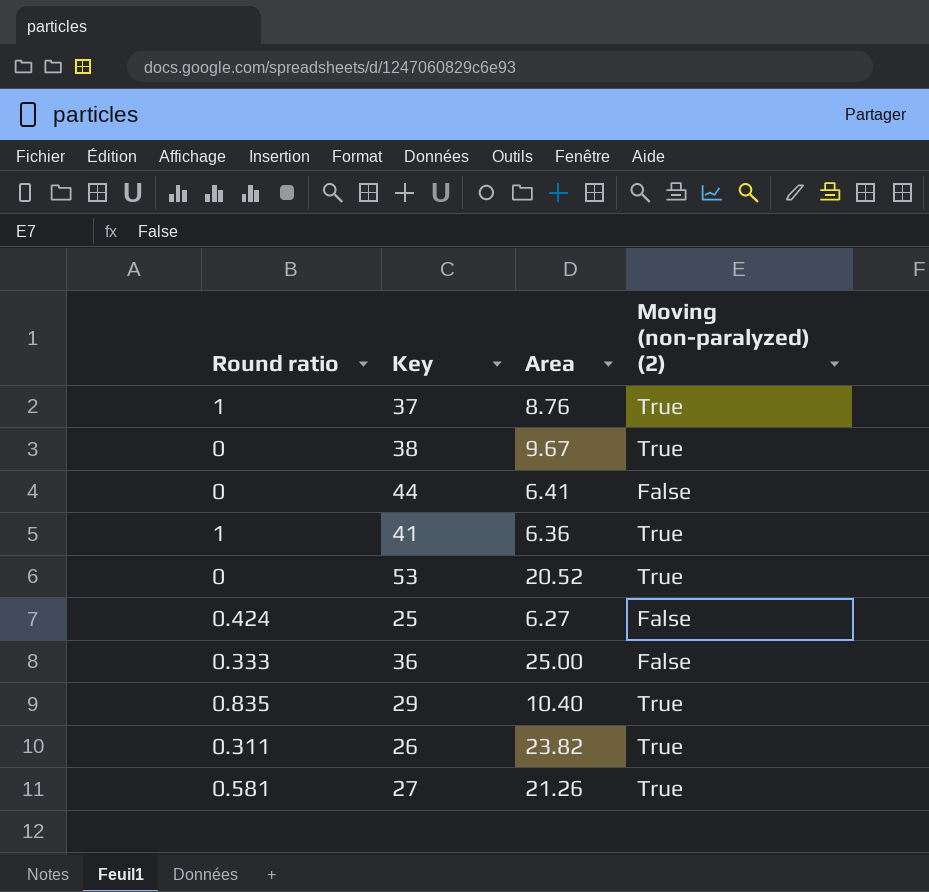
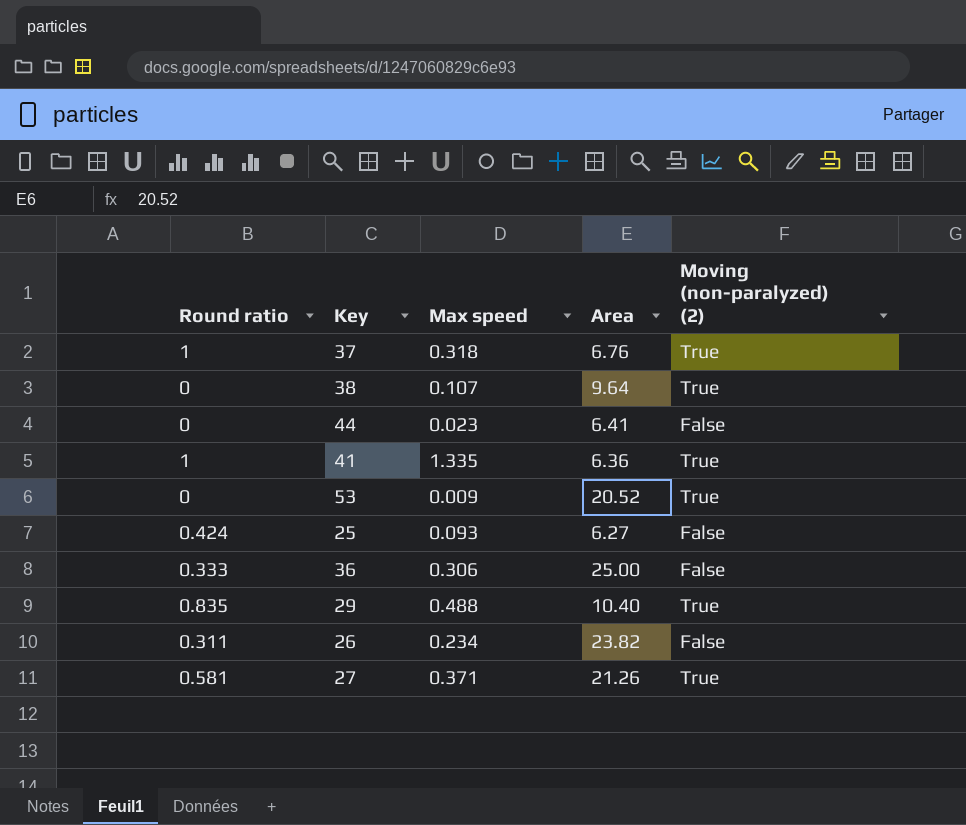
column Max speed | position: none -> 3
37 | Area: 8.76 -> 6.76
38 | Area: 9.67 -> 9.64
26 | Moving (non-paralyzed) (2): True -> False

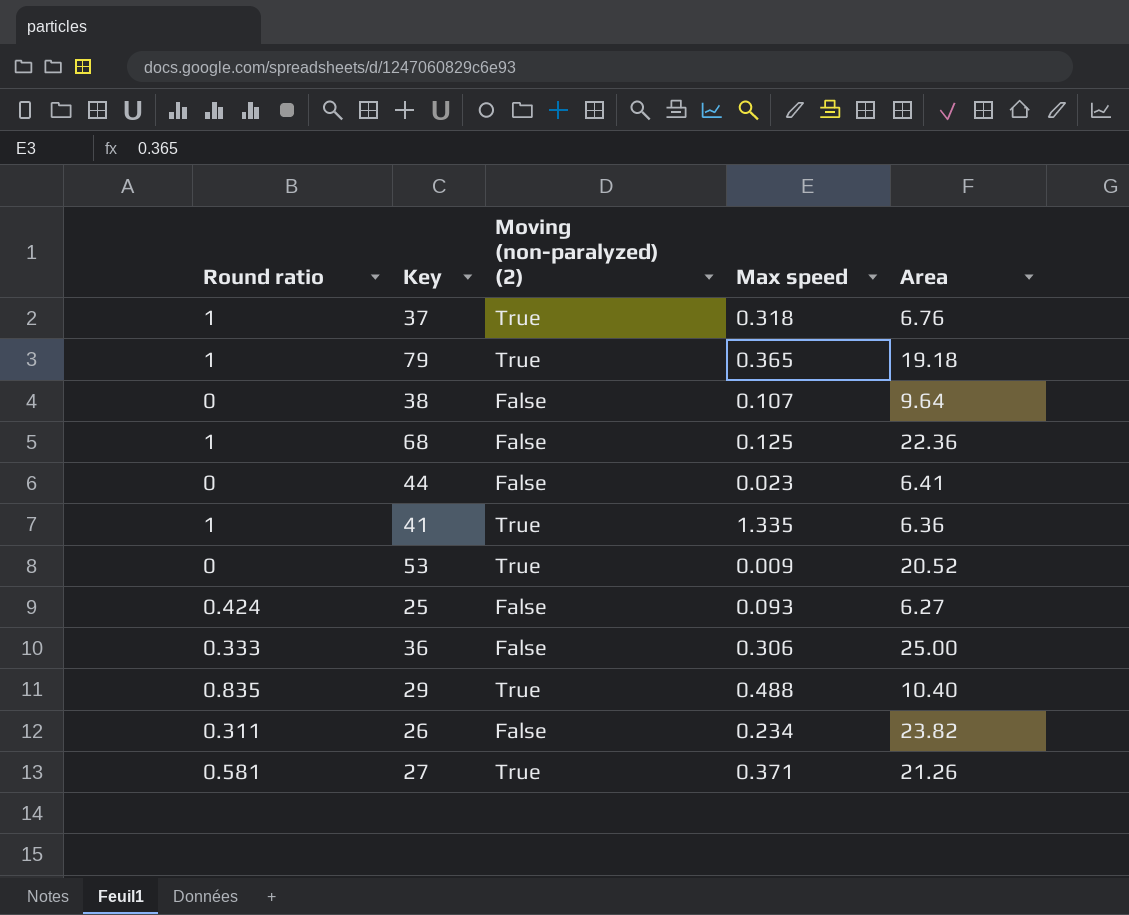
column Moving (non-paralyzed) (2) | position: 5 -> 3
row 79: none -> 1 | True | 0.365 | 19.18
38 | Moving (non-paralyzed) (2): True -> False
row 68: none -> 1 | False | 0.125 | 22.36

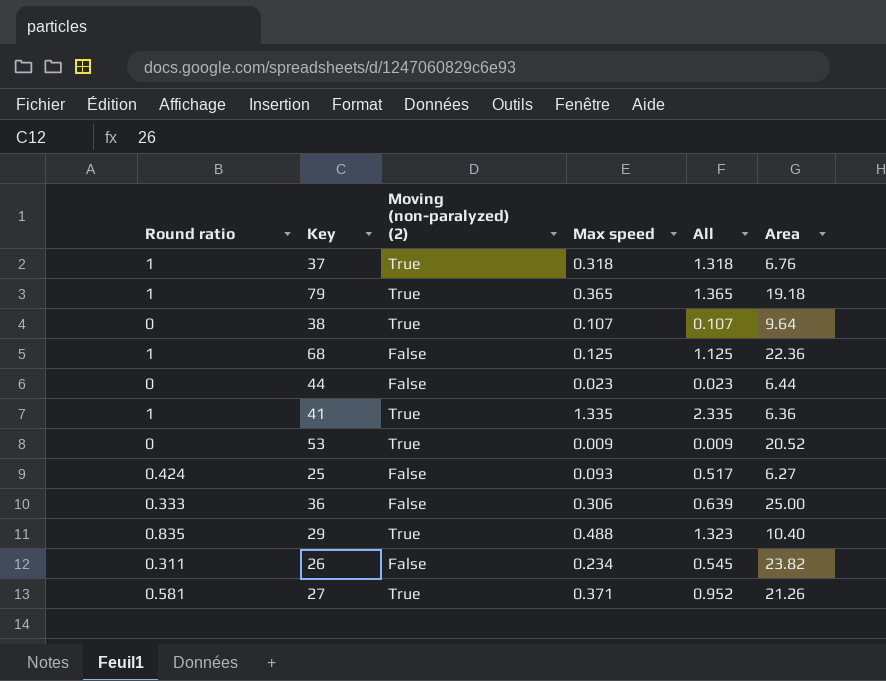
column All | formula: none -> [Round ratio] + [Max speed]
38 | Moving (non-paralyzed) (2): False -> True
44 | Area: 6.41 -> 6.44

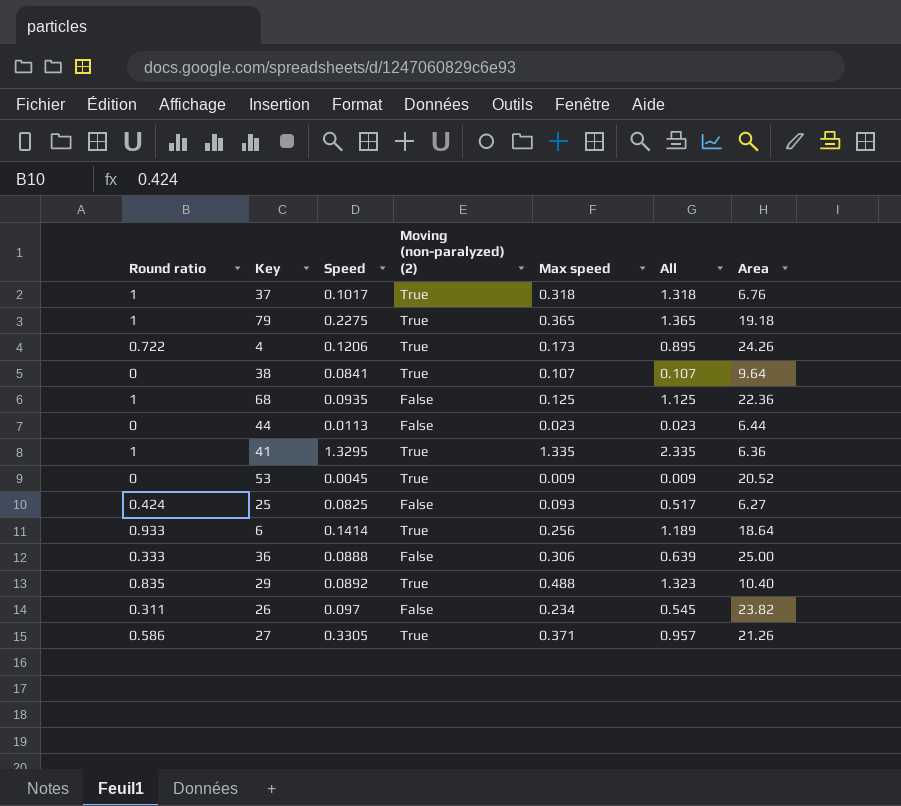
column Speed | position: none -> 3
row 4: none -> 0.722 | 0.1206 | True | 0.173 | 0.895 | 24.26
row 6: none -> 0.933 | 0.1414 | True | 0.256 | 1.189 | 18.64
27 | Round ratio: 0.581 -> 0.586
27 | All: 0.952 -> 0.957

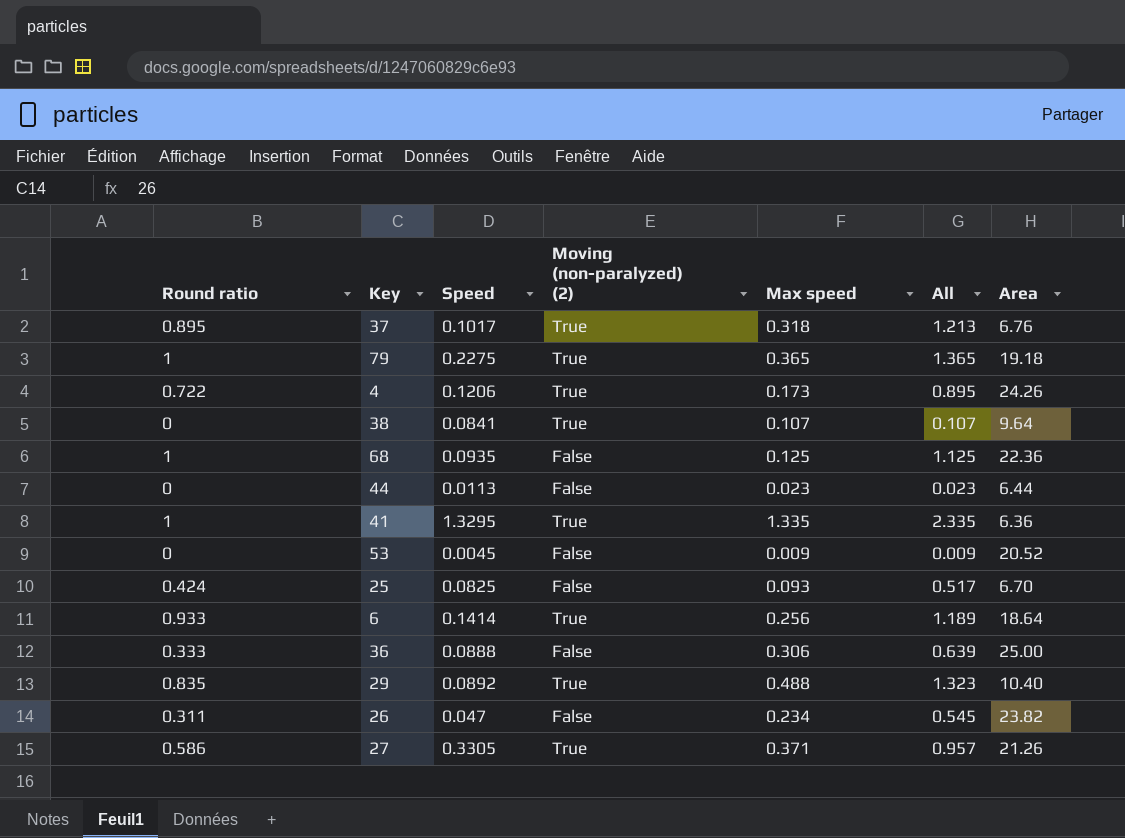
37 | Round ratio: 1 -> 0.895
37 | All: 1.318 -> 1.213
53 | Moving (non-paralyzed) (2): True -> False
25 | Area: 6.27 -> 6.70
26 | Speed: 0.097 -> 0.047

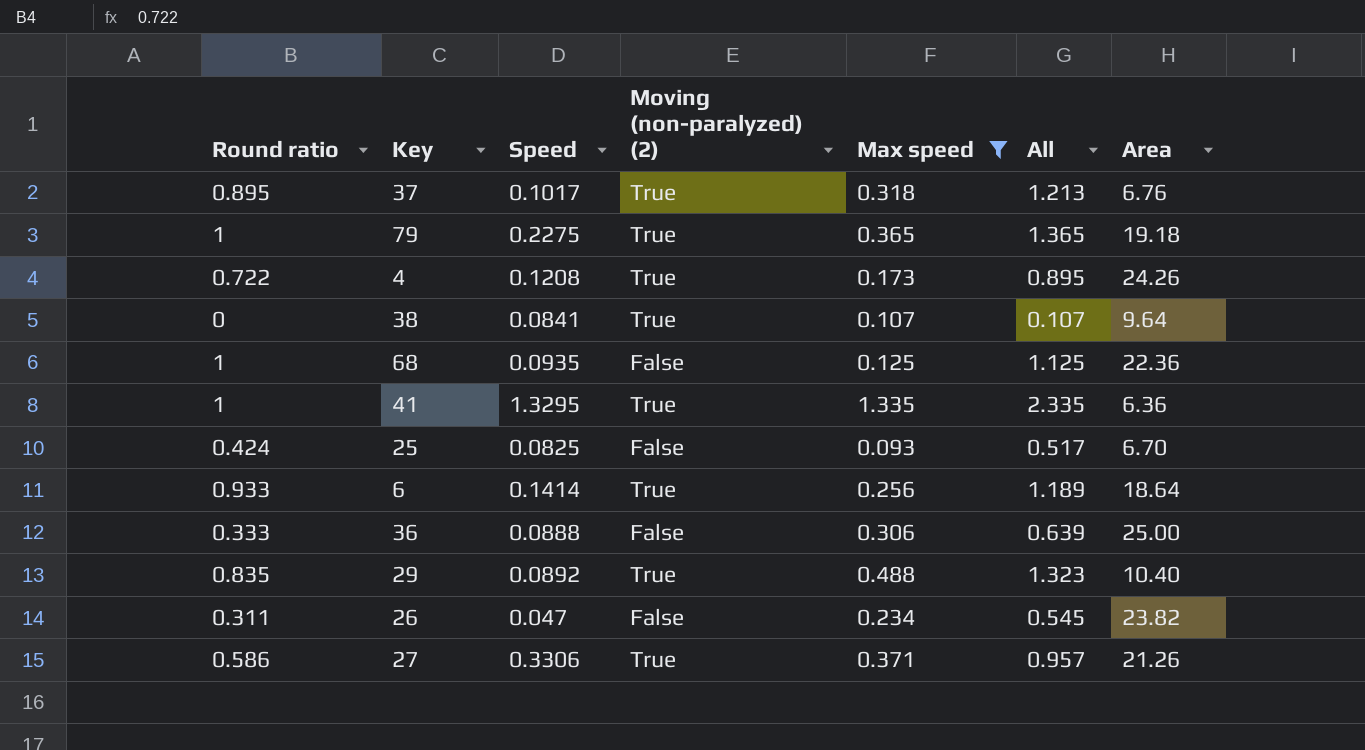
filter: none -> Max speed >= 0.093
4 | Speed: 0.1206 -> 0.1208
27 | Speed: 0.3305 -> 0.3306

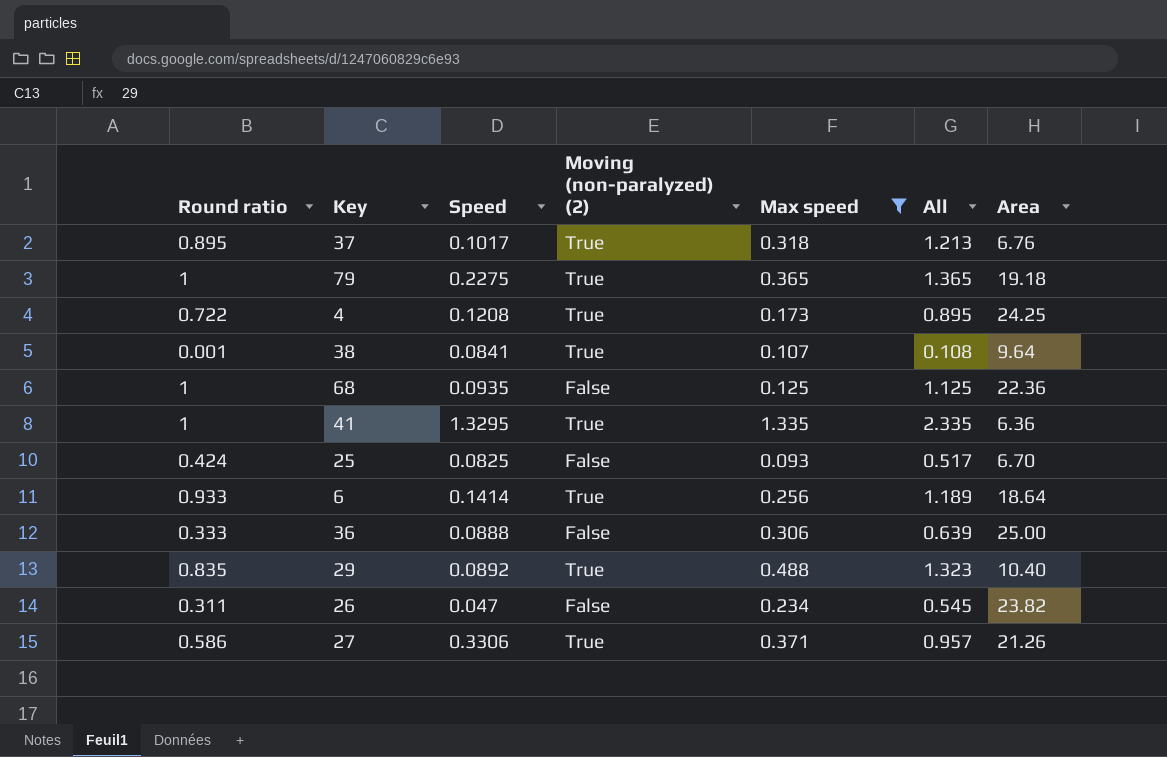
4 | Area: 24.26 -> 24.25
38 | Round ratio: 0 -> 0.001
38 | All: 0.107 -> 0.108

